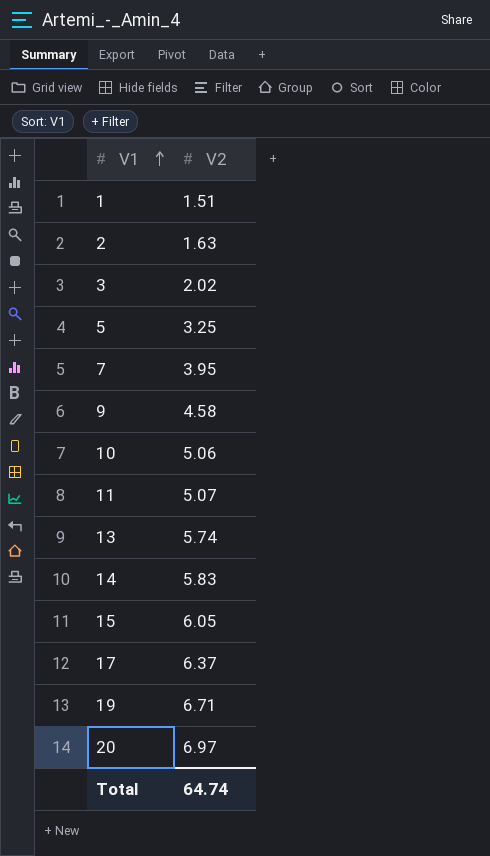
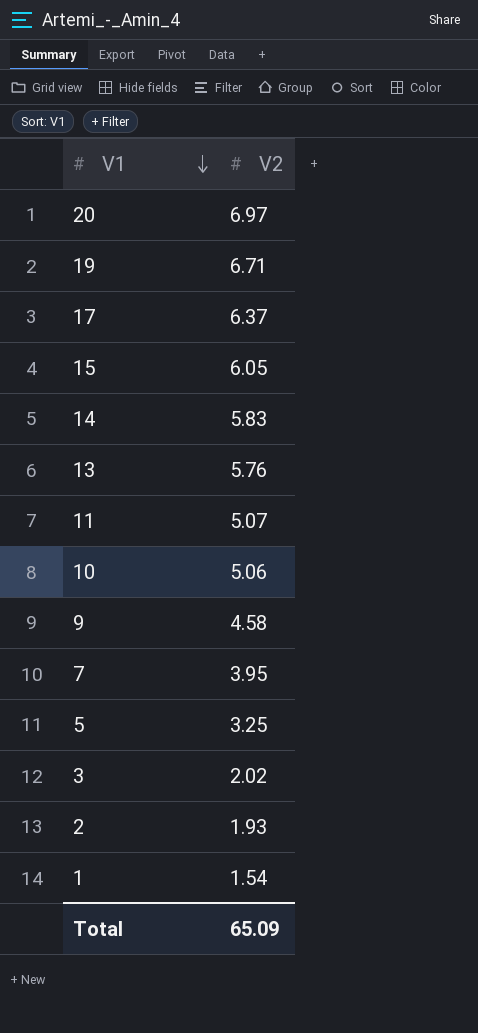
row order: V1 ascending -> V1 descending
13 | V2: 5.74 -> 5.76
2 | V2: 1.63 -> 1.93
1 | V2: 1.51 -> 1.54
Total | V2: 64.74 -> 65.09

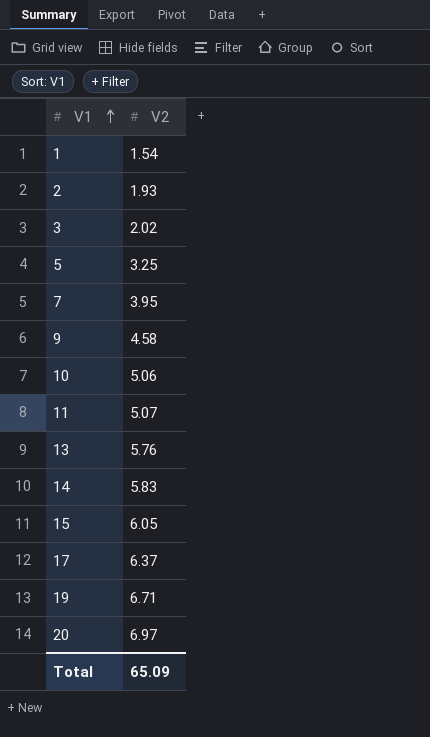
row order: V1 descending -> V1 ascending

